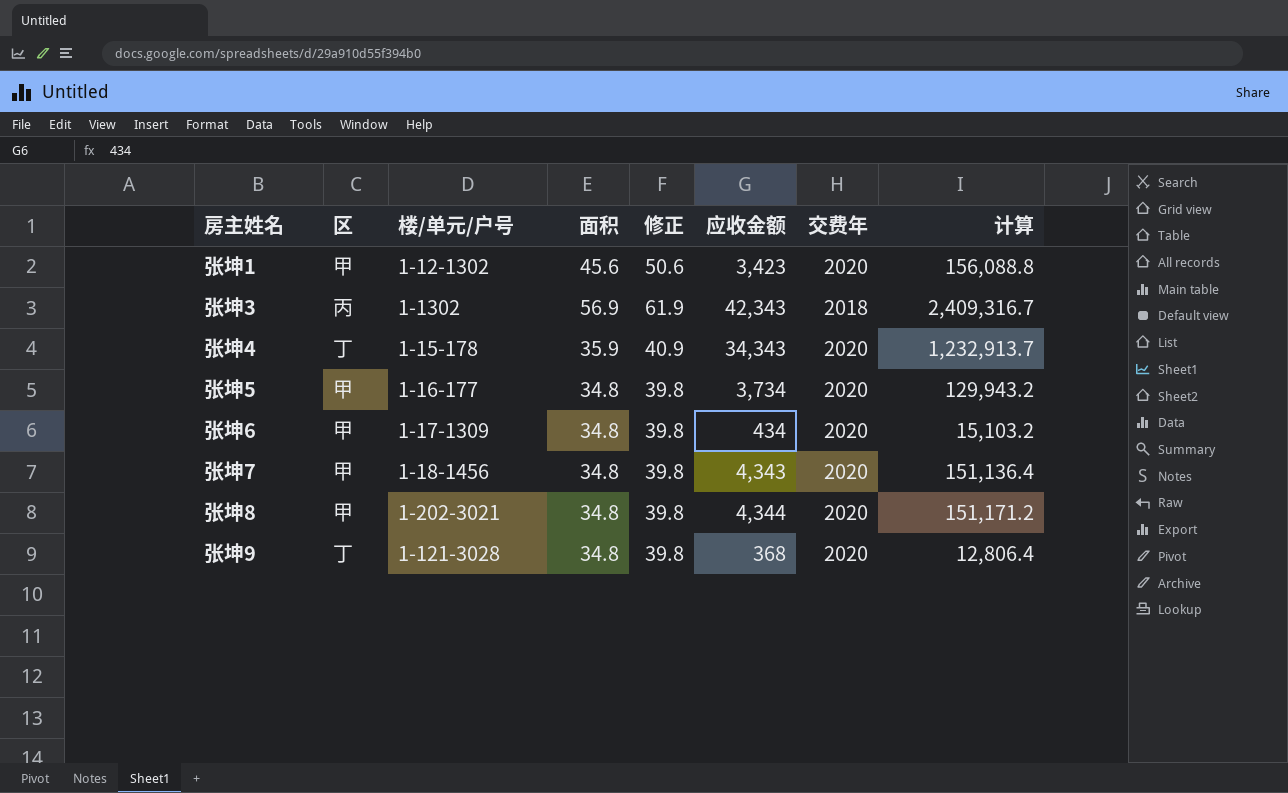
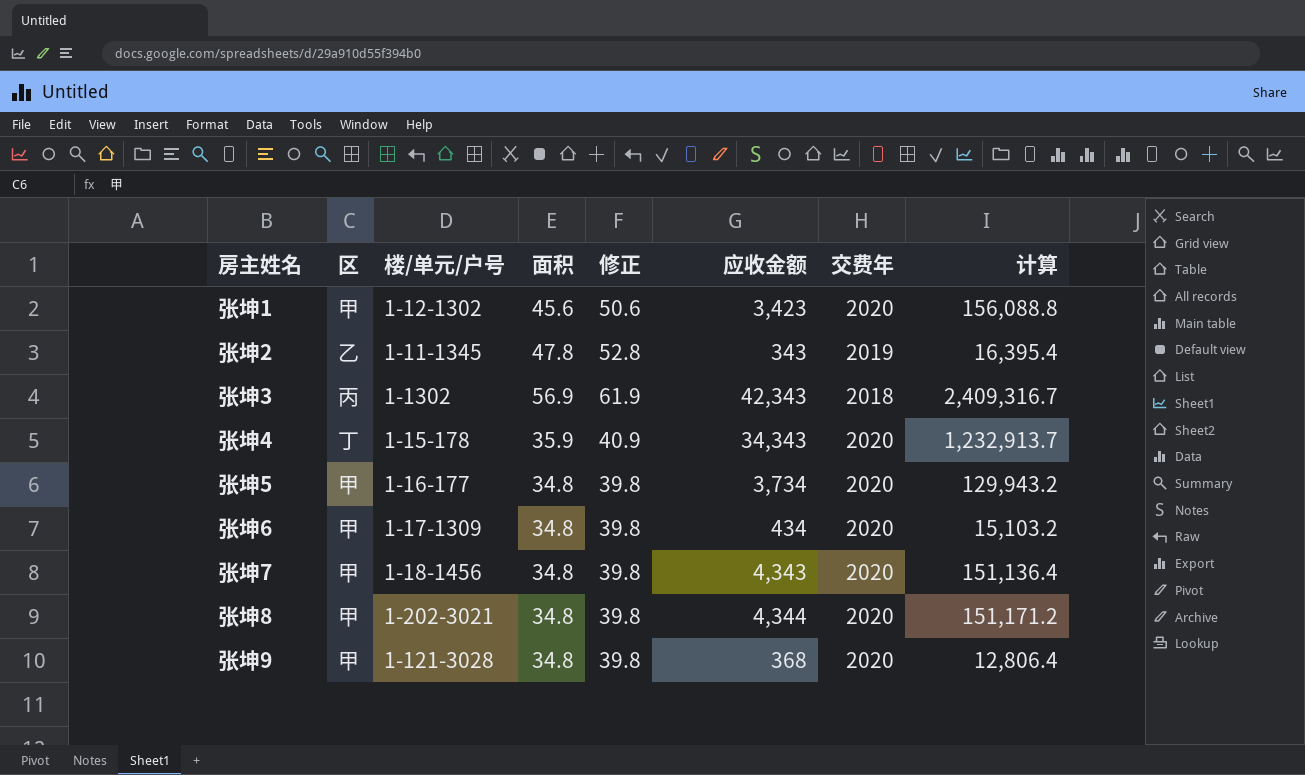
row 张坤2: none -> 乙 | 1-11-1345 | 47.8 | 52.8 | 343 | 2019 | 16,395.4
张坤9 | 区: 丁 -> 甲

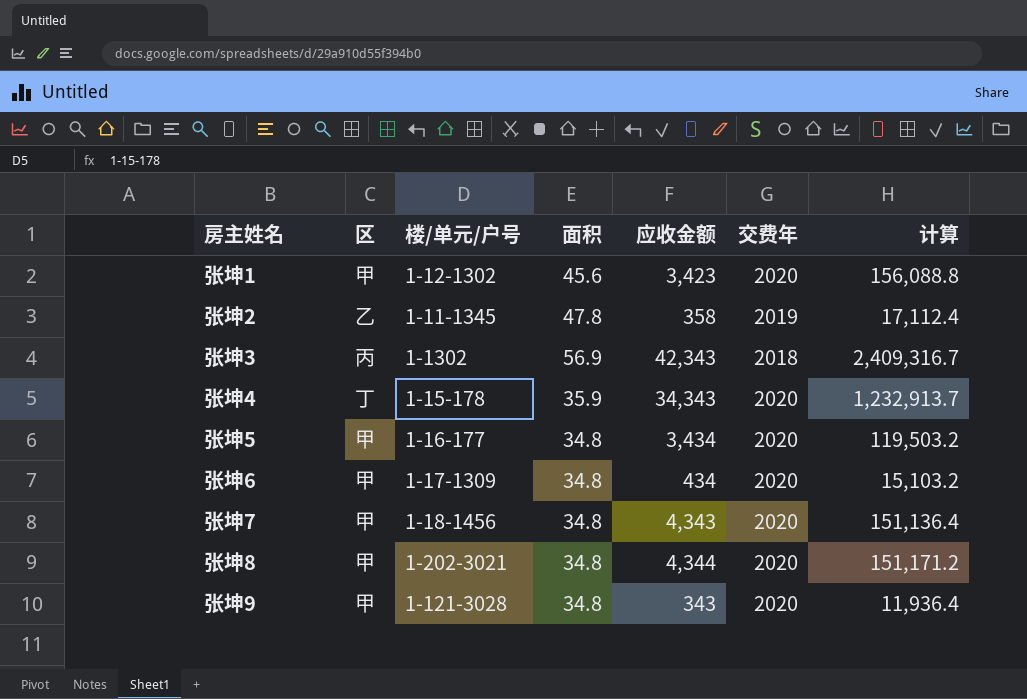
column 修正 | formula: [面积] + 5 -> none
张坤2 | 应收金额: 343 -> 358
张坤2 | 计算: 16,395.4 -> 17,112.4
张坤5 | 应收金额: 3,734 -> 3,434
张坤5 | 计算: 129,943.2 -> 119,503.2
张坤9 | 应收金额: 368 -> 343
张坤9 | 计算: 12,806.4 -> 11,936.4

